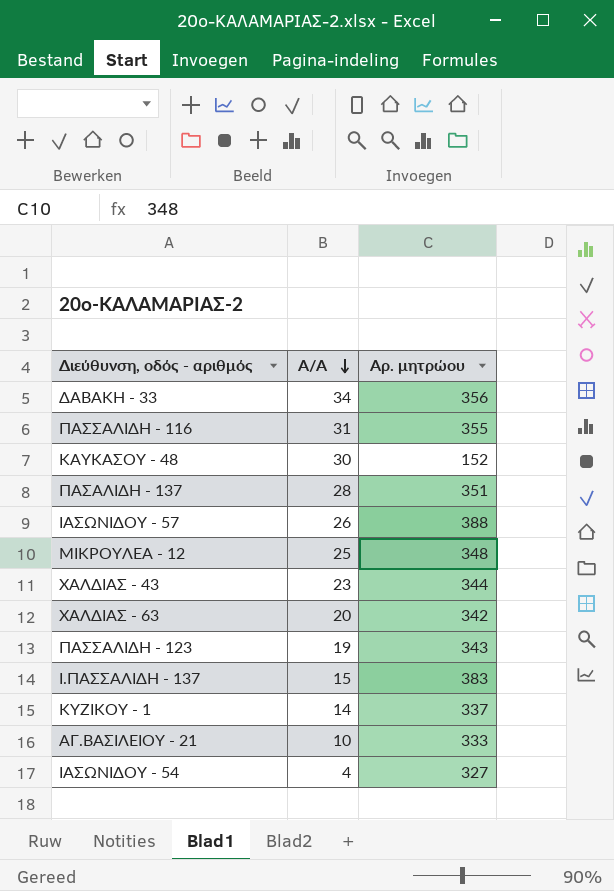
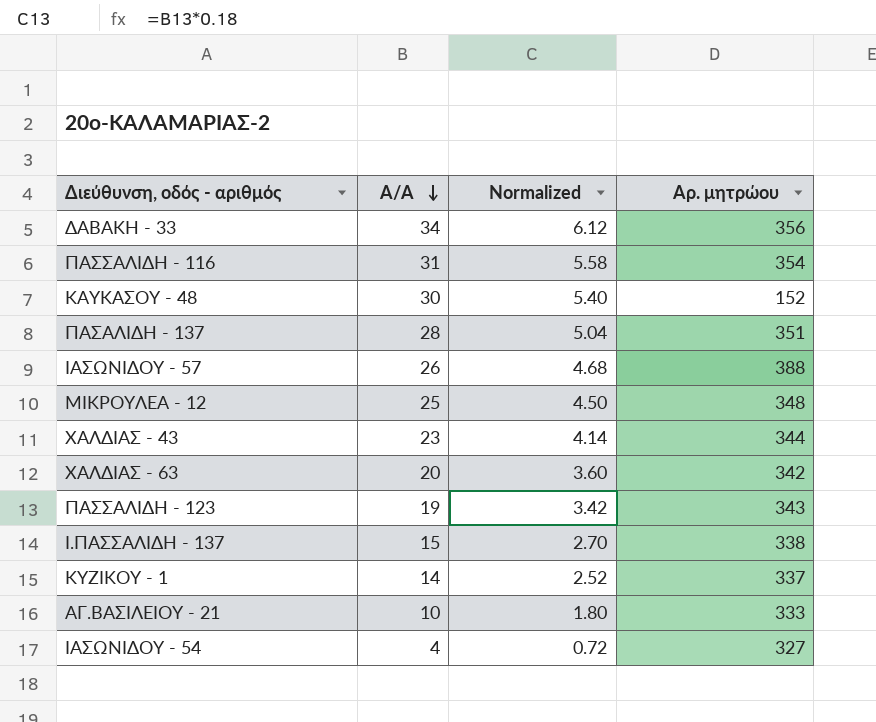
column Normalized | formula: none -> [A/A] * 0.18
ΠΑΣΣΑΛΙΔΗ - 116 | Αρ. μητρώου: 355 -> 354
Ι.ΠΑΣΣΑΛΙΔΗ - 137 | Αρ. μητρώου: 383 -> 338

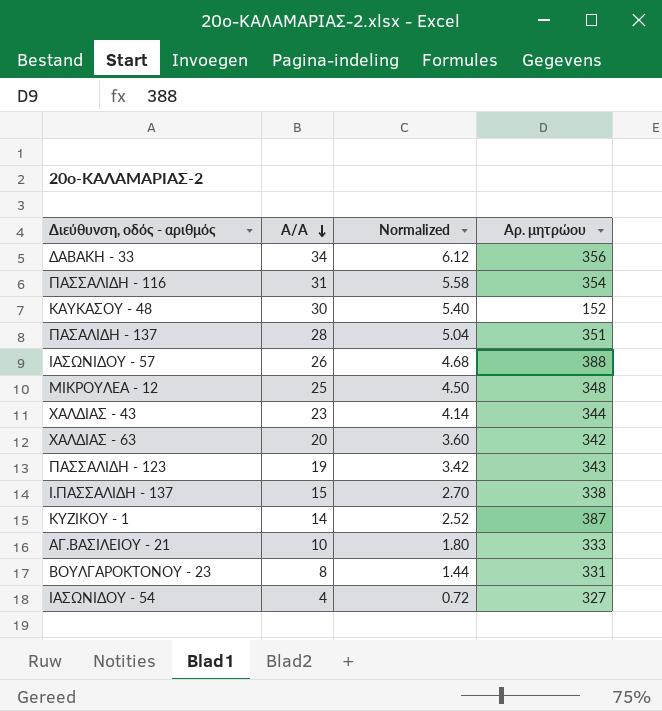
ΚΥΖΙΚΟΥ - 1 | Αρ. μητρώου: 337 -> 387
row ΒΟΥΛΓΑΡΟΚΤΟΝΟΥ - 23: none -> 8 | 1.44 | 331

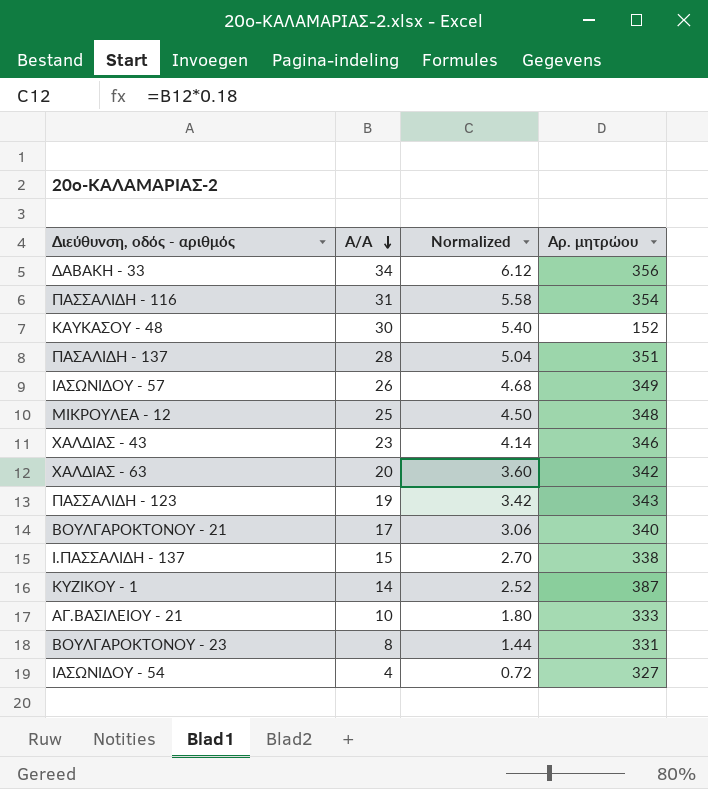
ΙΑΣΩΝΙΔΟΥ - 57 | Αρ. μητρώου: 388 -> 349
ΧΑΛΔΙΑΣ - 43 | Αρ. μητρώου: 344 -> 346
row ΒΟΥΛΓΑΡΟΚΤΟΝΟΥ - 21: none -> 17 | 3.06 | 340

